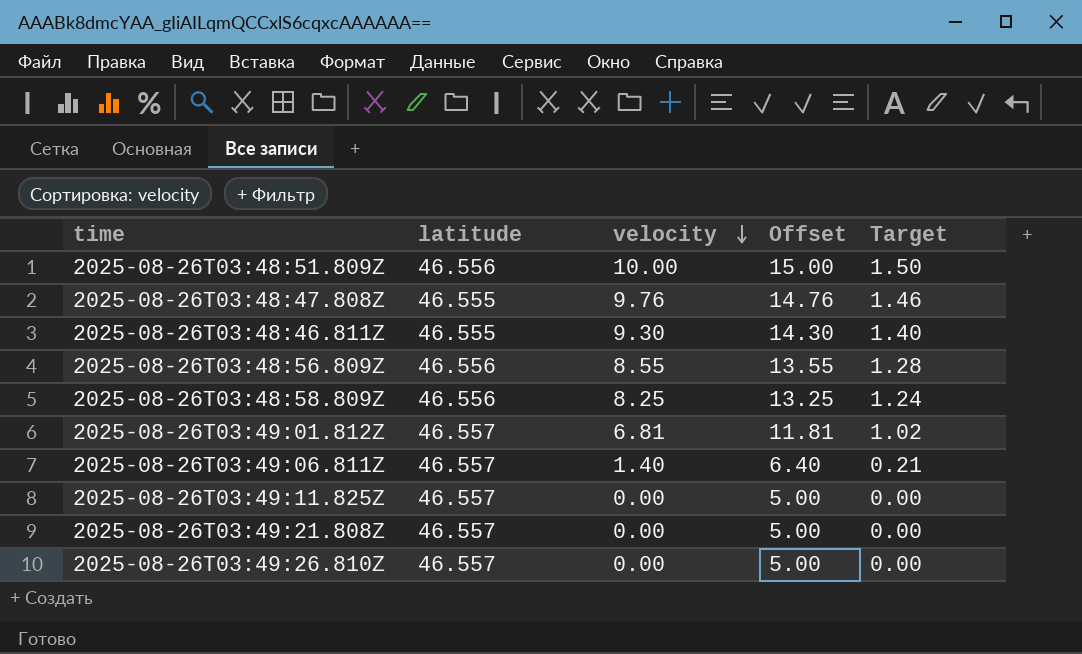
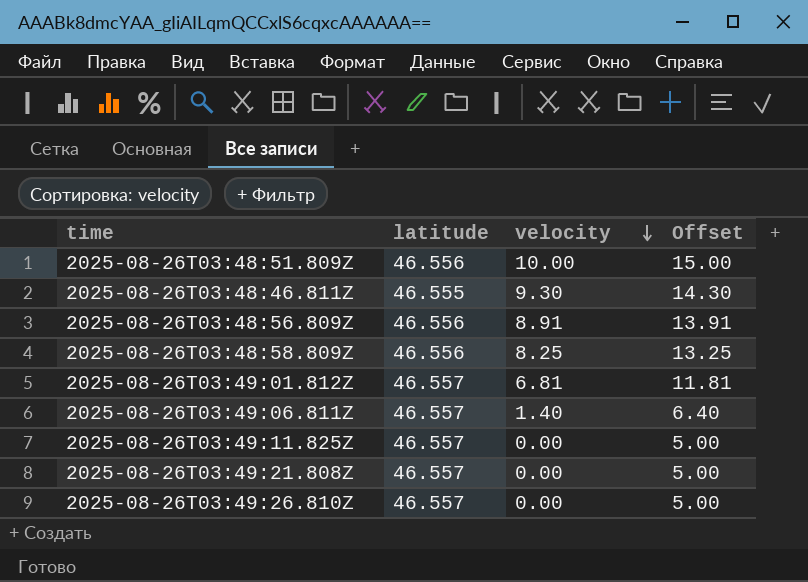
column Target | formula: [velocity] * 0.15 -> none
row 2025-08-26T03:48:47.808Z: 46.555 | 9.76 | 14.76 | 1.46 -> none
2025-08-26T03:48:56.809Z | velocity: 8.55 -> 8.91
2025-08-26T03:48:56.809Z | Offset: 13.55 -> 13.91

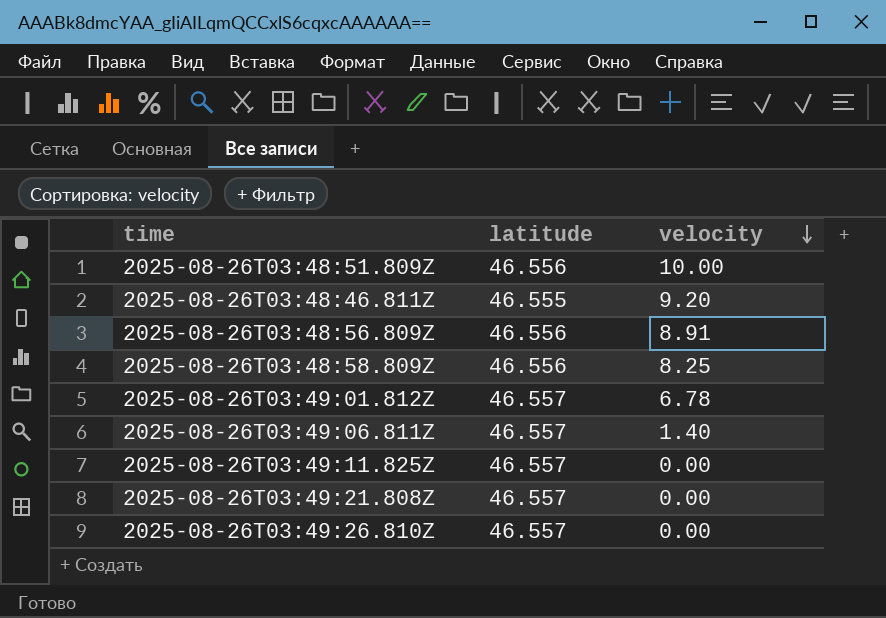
column Offset | formula: [velocity] + 5 -> none
2025-08-26T03:48:46.811Z | velocity: 9.30 -> 9.20
2025-08-26T03:49:01.812Z | velocity: 6.81 -> 6.78

